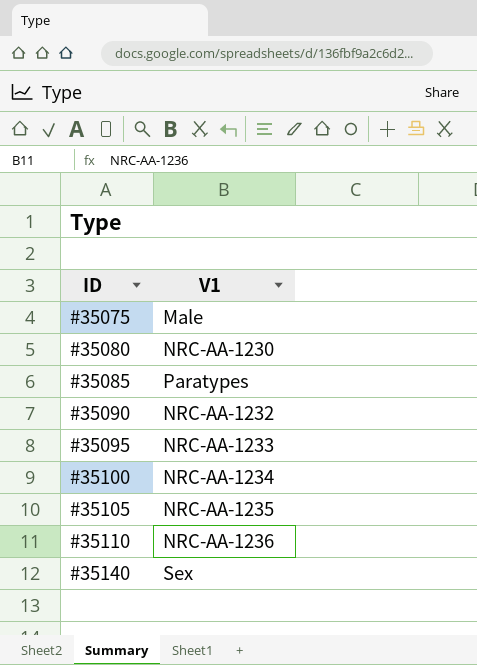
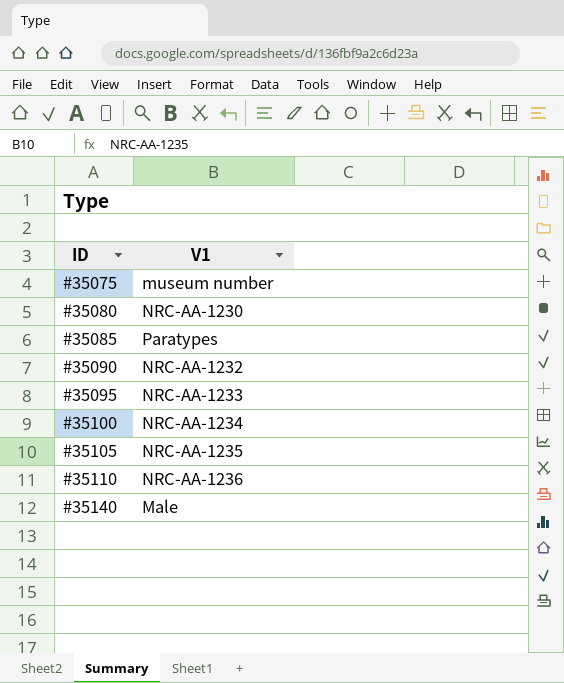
#35075 | V1: Male -> museum number
#35140 | V1: Sex -> Male

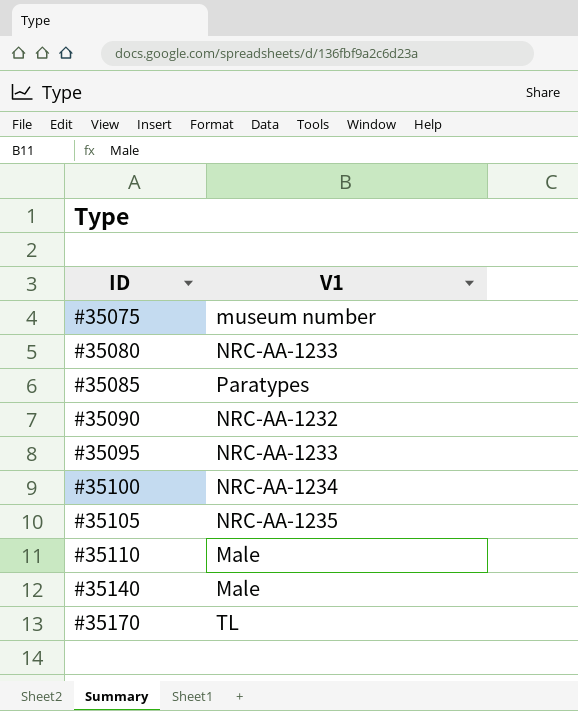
#35080 | V1: NRC-AA-1230 -> NRC-AA-1233
#35110 | V1: NRC-AA-1236 -> Male
row #35170: none -> TL

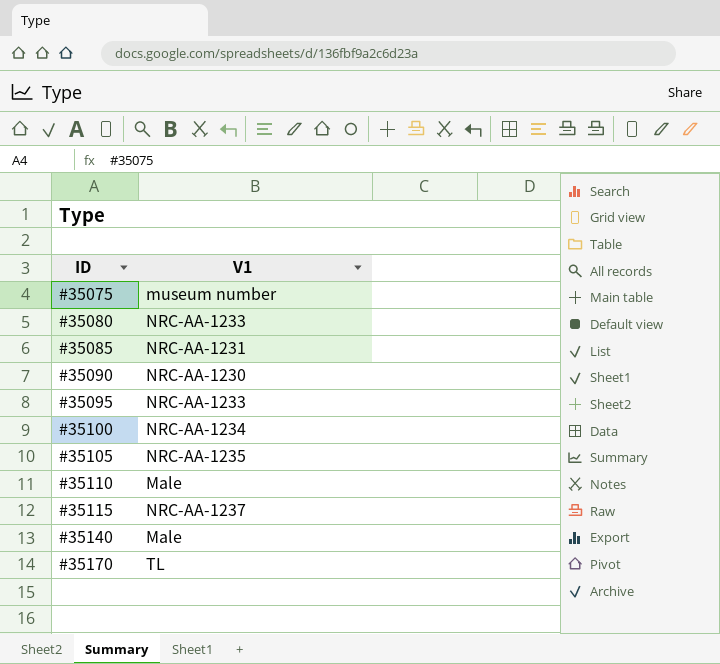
#35085 | V1: Paratypes -> NRC-AA-1231
#35090 | V1: NRC-AA-1232 -> NRC-AA-1230
row #35115: none -> NRC-AA-1237

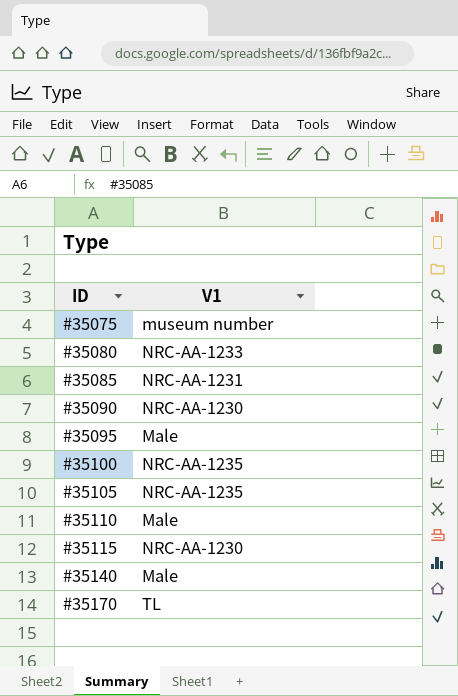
#35095 | V1: NRC-AA-1233 -> Male
#35100 | V1: NRC-AA-1234 -> NRC-AA-1235
#35115 | V1: NRC-AA-1237 -> NRC-AA-1230

